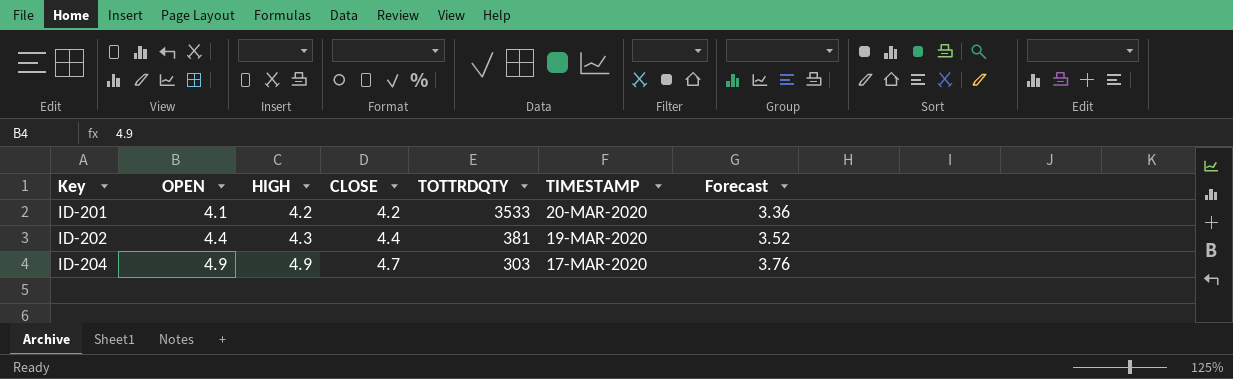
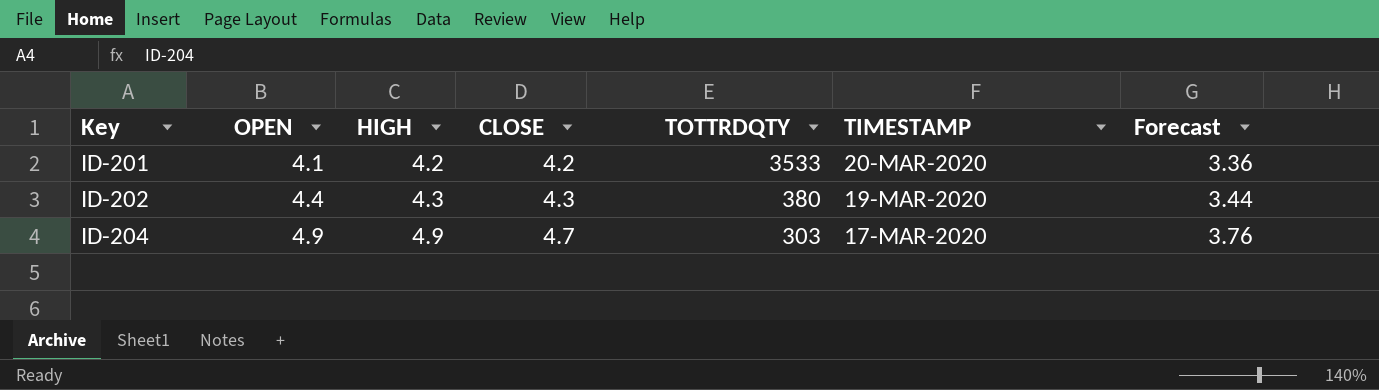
ID-202 | CLOSE: 4.4 -> 4.3
ID-202 | TOTTRDQTY: 381 -> 380
ID-202 | Forecast: 3.52 -> 3.44

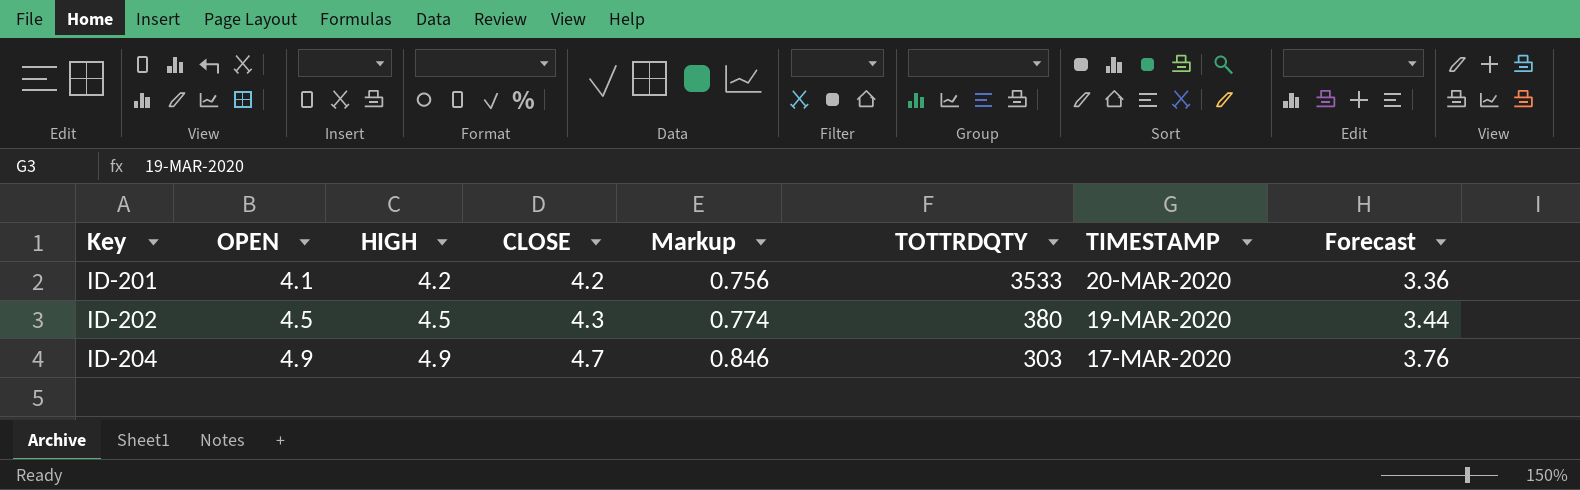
column Markup | formula: none -> [CLOSE] * 0.18
ID-202 | OPEN: 4.4 -> 4.5
ID-202 | HIGH: 4.3 -> 4.5

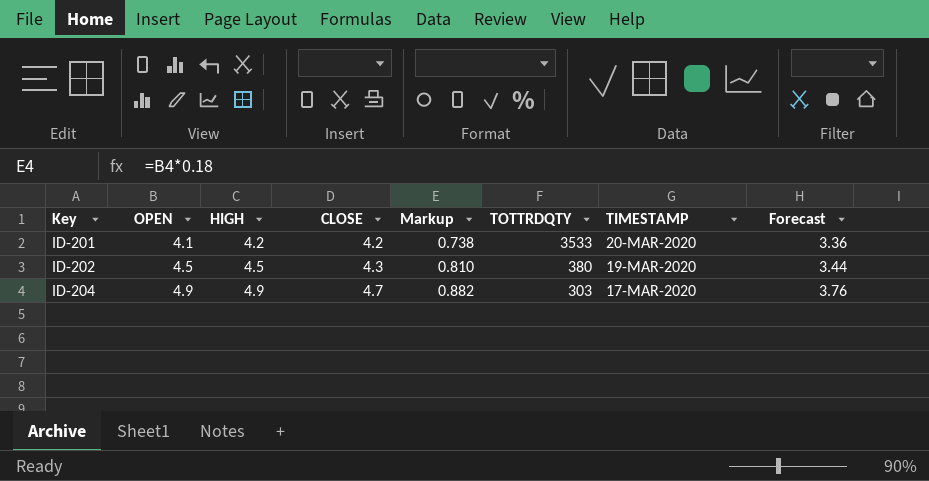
column Markup | formula: [CLOSE] * 0.18 -> [OPEN] * 0.18

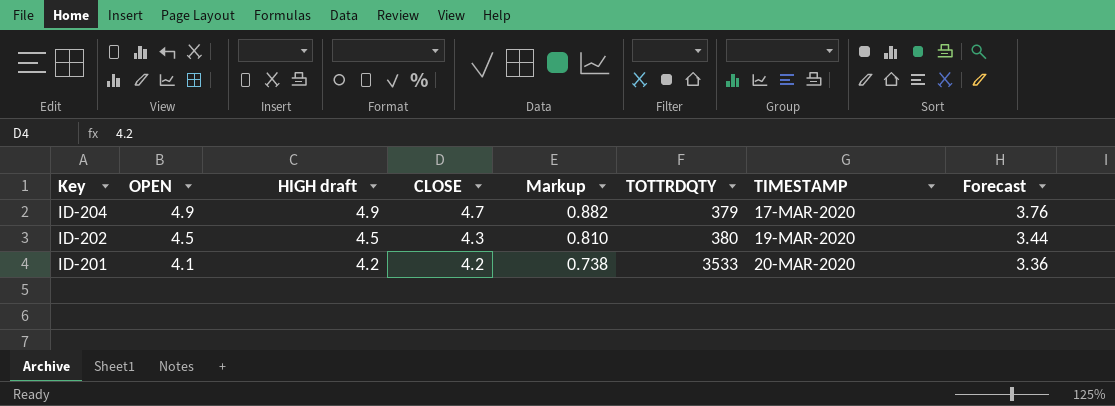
row order: Key ascending -> Key descending
column name: HIGH -> HIGH draft
ID-204 | TOTTRDQTY: 303 -> 379

